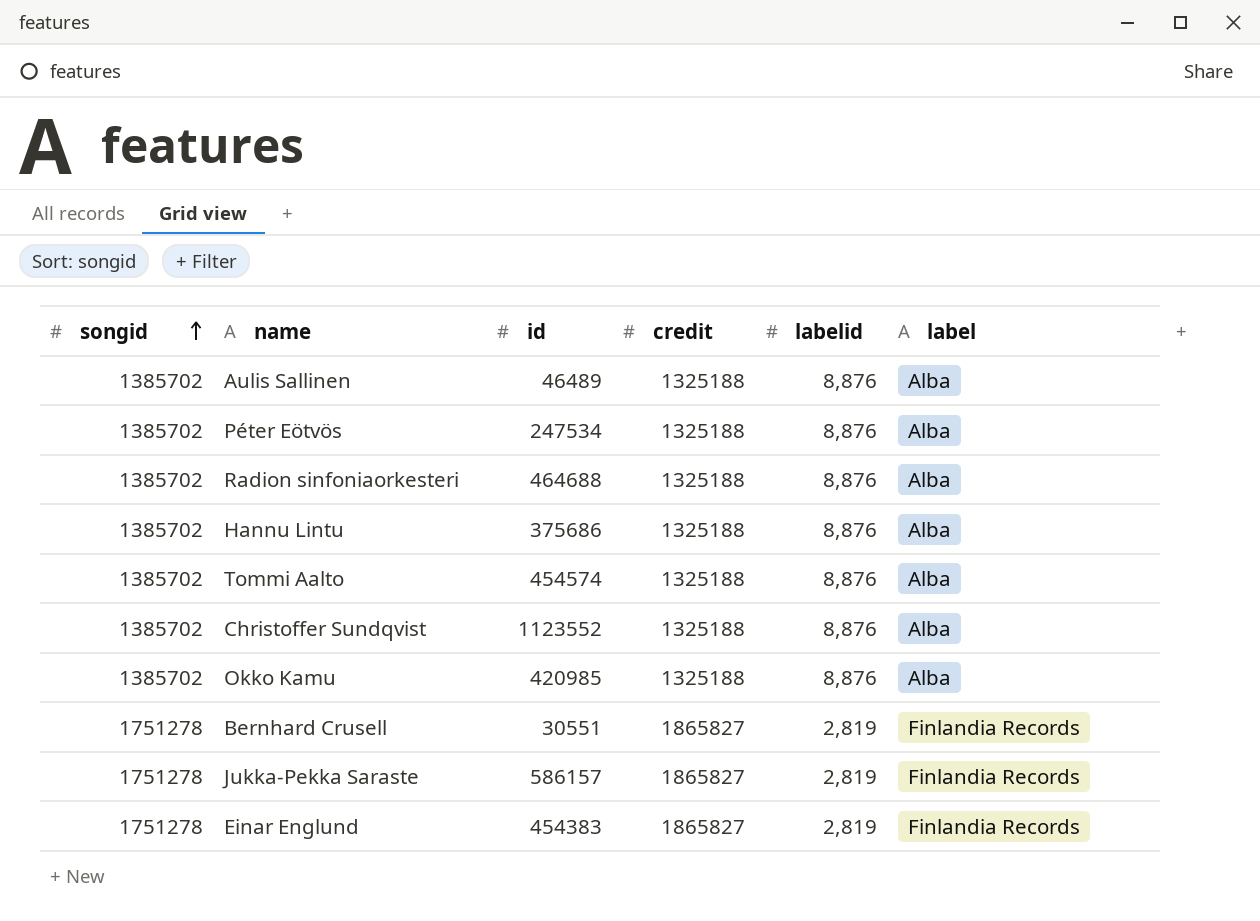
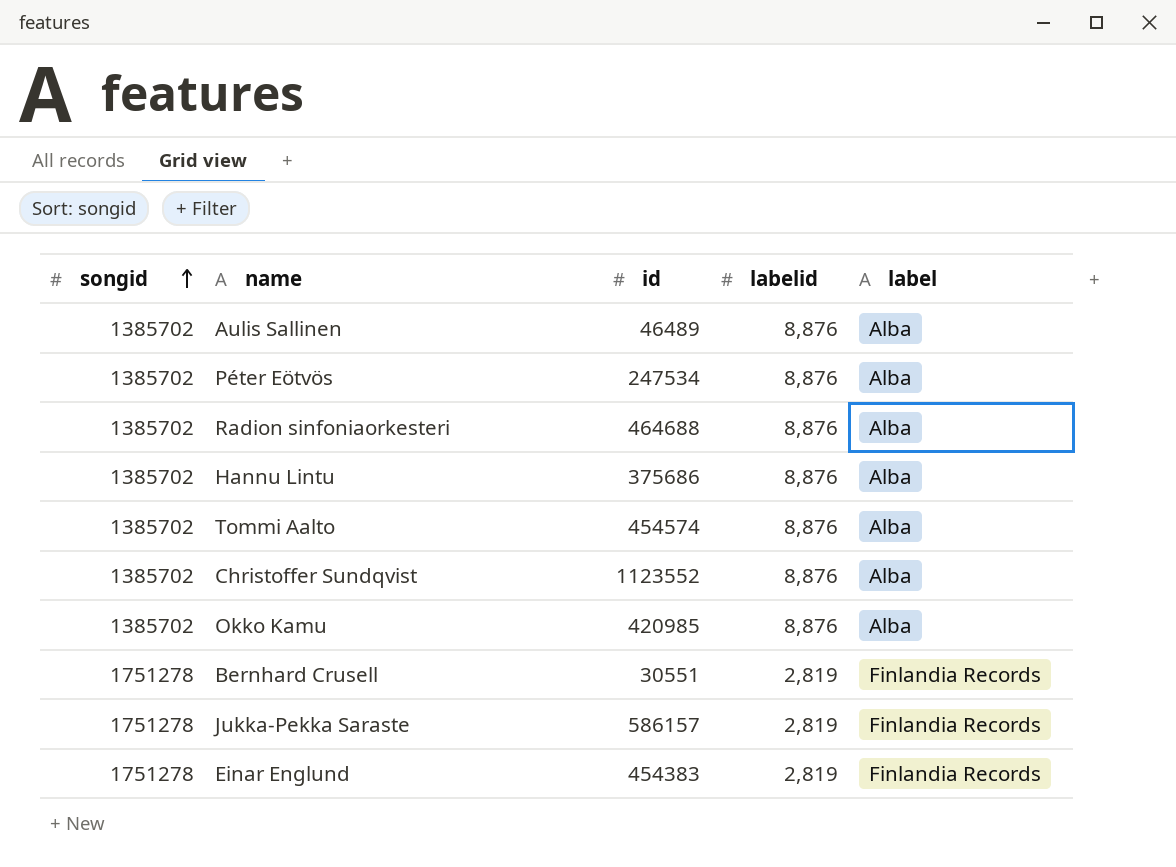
column credit | position: 4 -> none

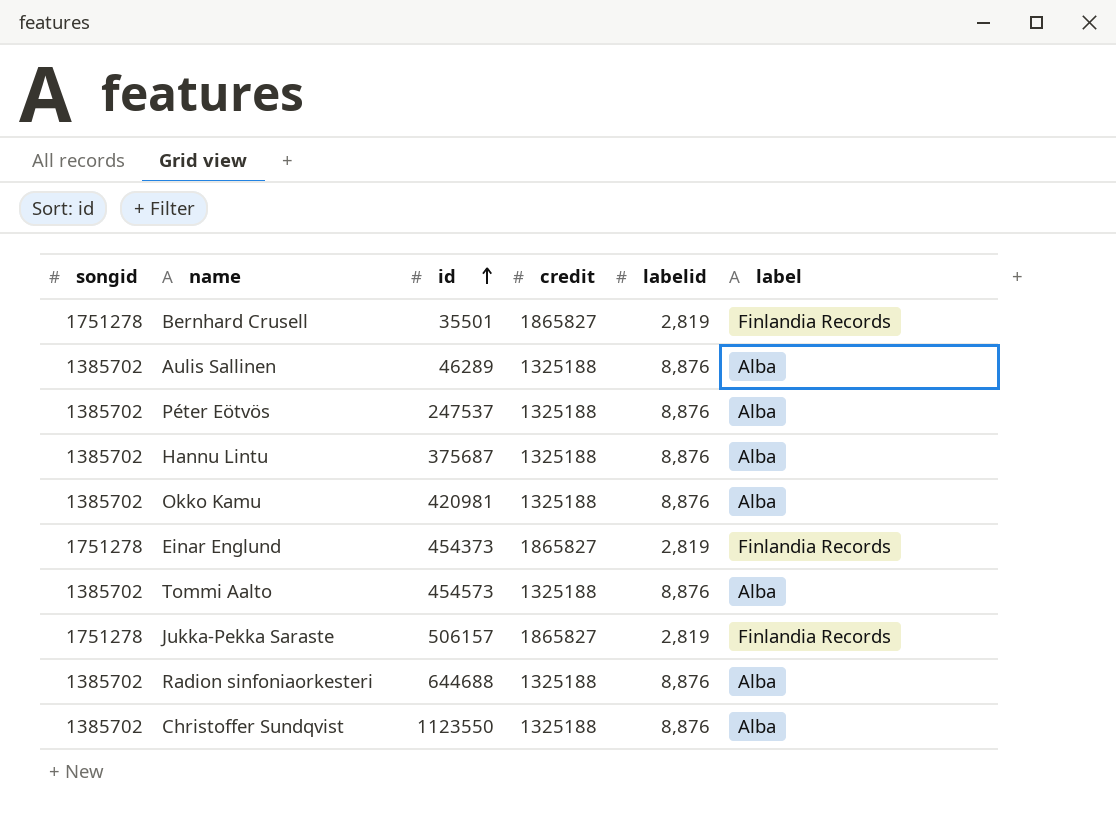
row order: songid ascending -> id ascending
column credit | position: none -> 4
Bernhard Crusell | id: 30551 -> 35501
Aulis Sallinen | id: 46489 -> 46289
Péter Eötvös | id: 247534 -> 247537
Hannu Lintu | id: 375686 -> 375687
Okko Kamu | id: 420985 -> 420981
Einar Englund | id: 454383 -> 454373
Tommi Aalto | id: 454574 -> 454573
Jukka‐Pekka Saraste | id: 586157 -> 506157
Radion sinfoniaorkesteri | id: 464688 -> 644688
Christoffer Sundqvist | id: 1123552 -> 1123550

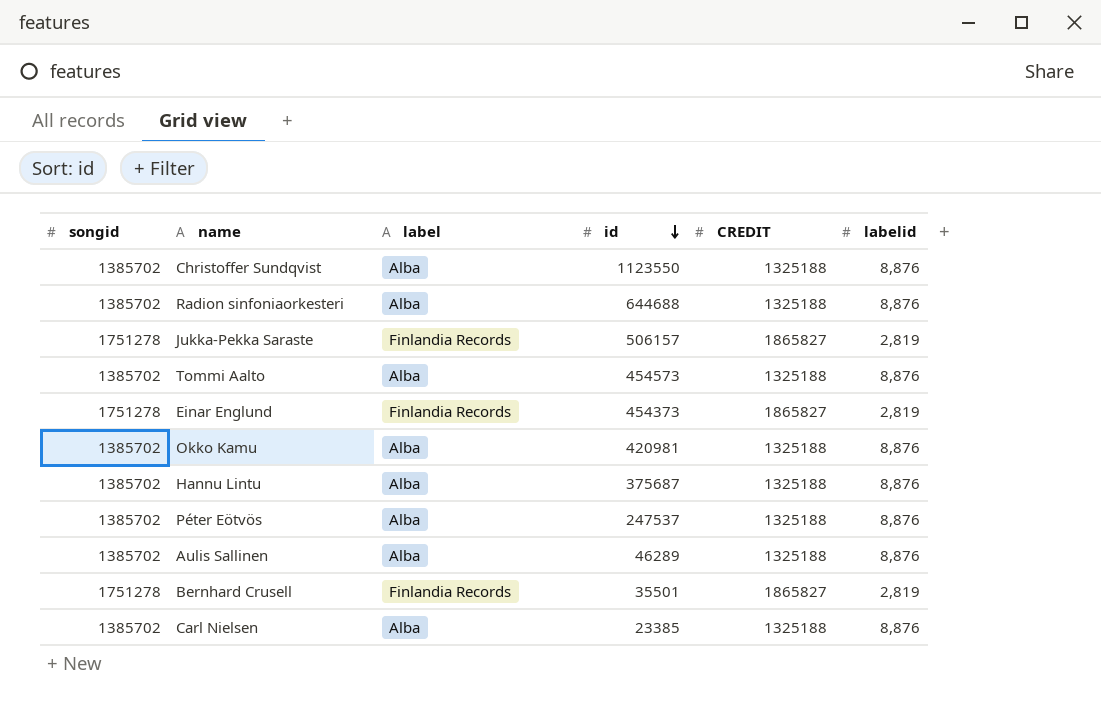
row order: id ascending -> id descending
column label | position: 6 -> 3
column name: credit -> CREDIT
row Carl Nielsen: none -> 1385702 | Alba | 23385 | 1325188 | 8,876

